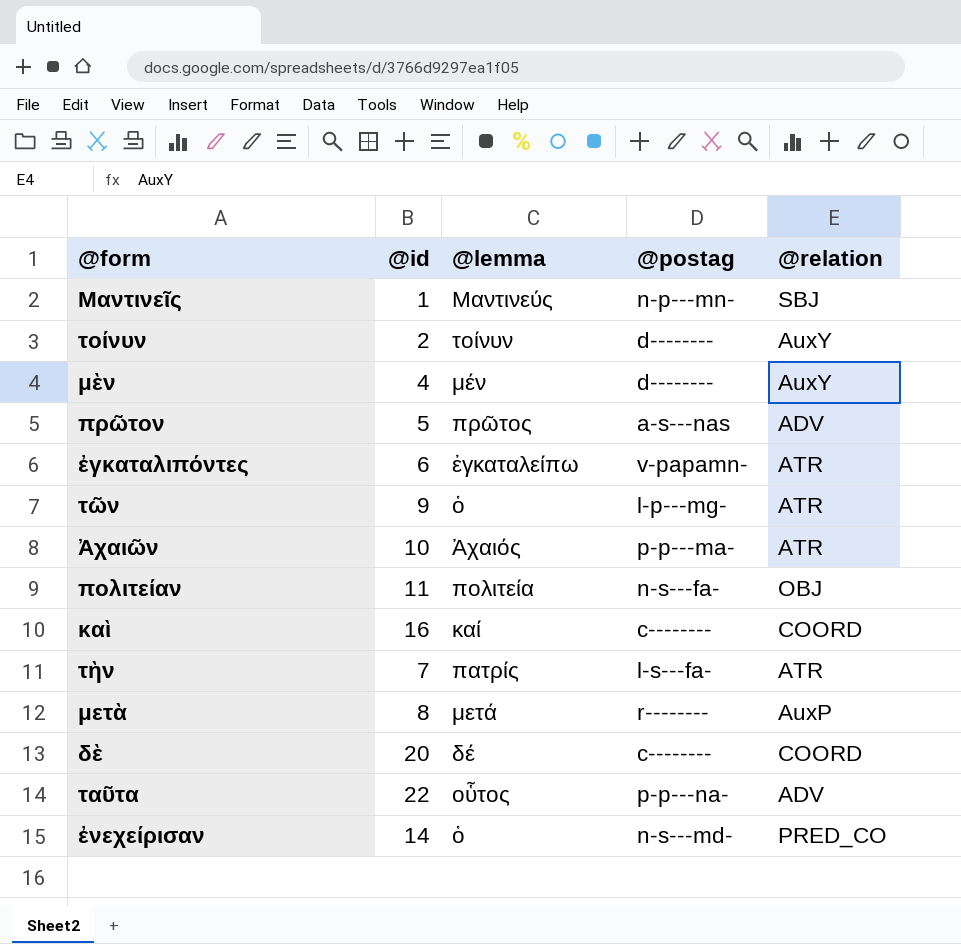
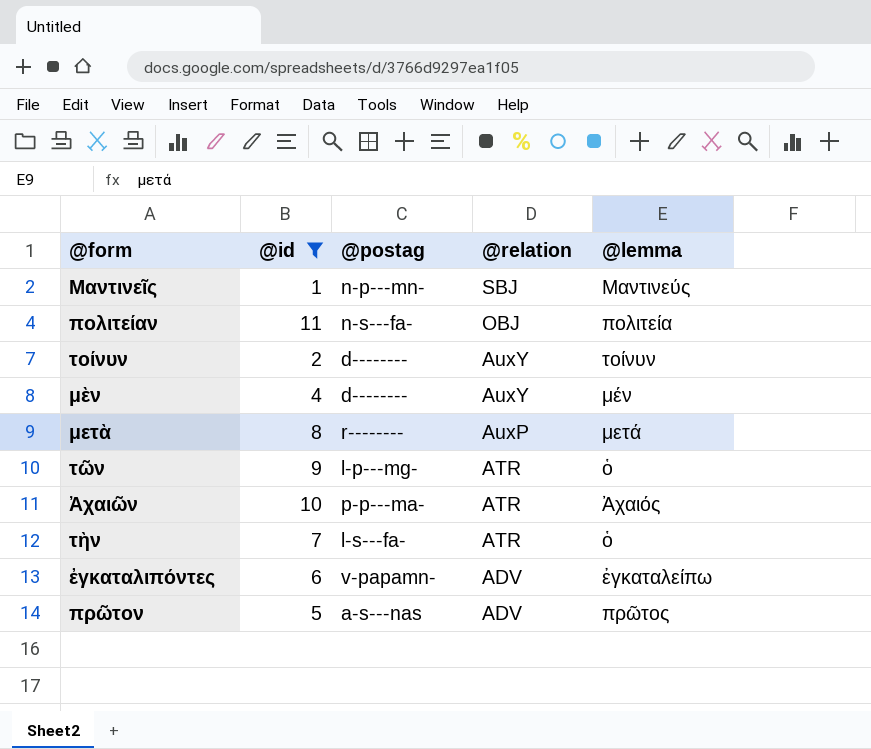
filter: none -> @id <= 11
row order: none -> @relation descending
column @lemma | position: 3 -> 5
τὴν | @lemma: πατρίς -> ὁ
ἐγκαταλιπόντες | @relation: ATR -> ADV

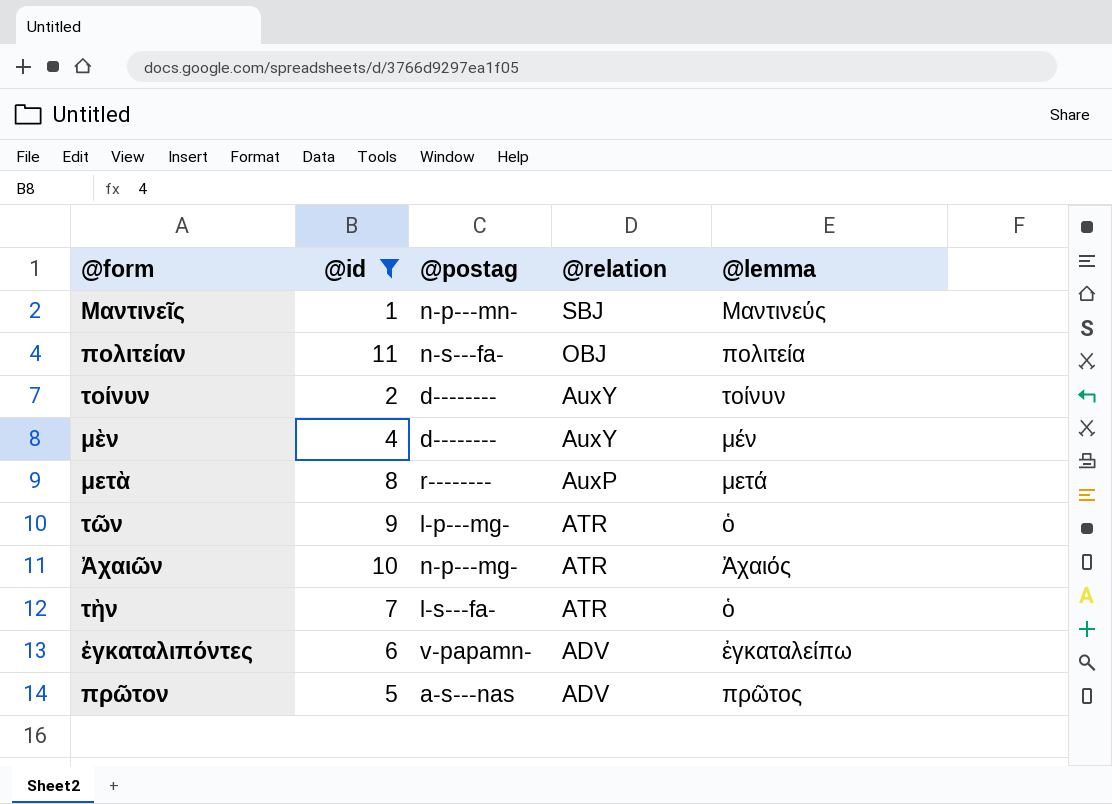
Ἀχαιῶν | @postag: p-p---ma- -> n-p---mg-

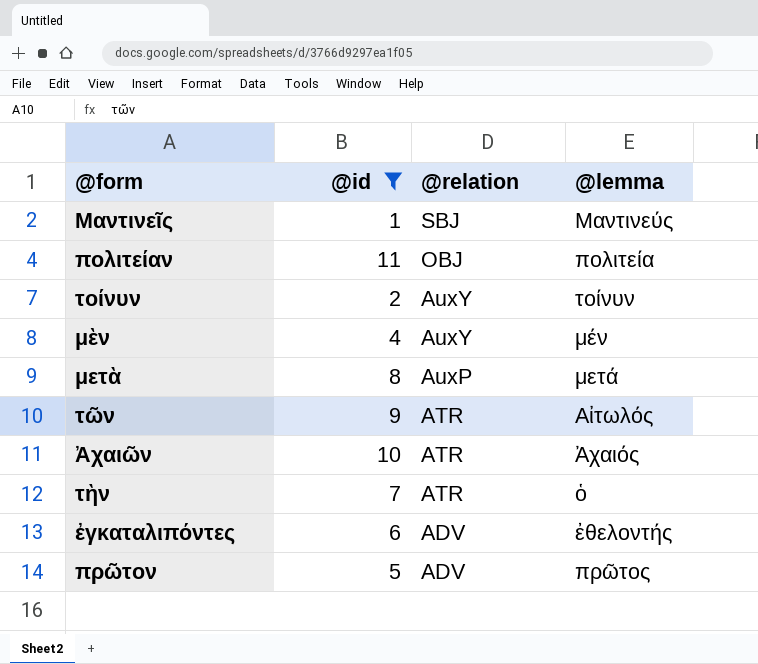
column @postag | position: 3 -> none
τῶν | @lemma: ὁ -> Αἰτωλός
ἐγκαταλιπόντες | @lemma: ἐγκαταλείπω -> ἐθελοντής

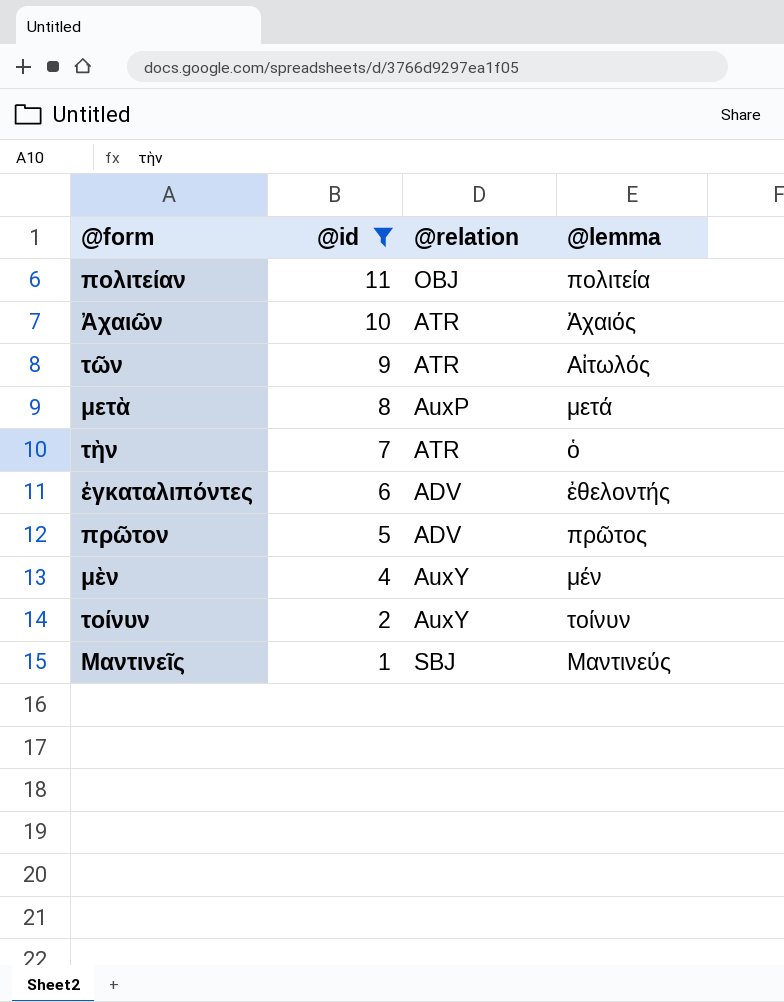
row order: @relation descending -> @id descending

